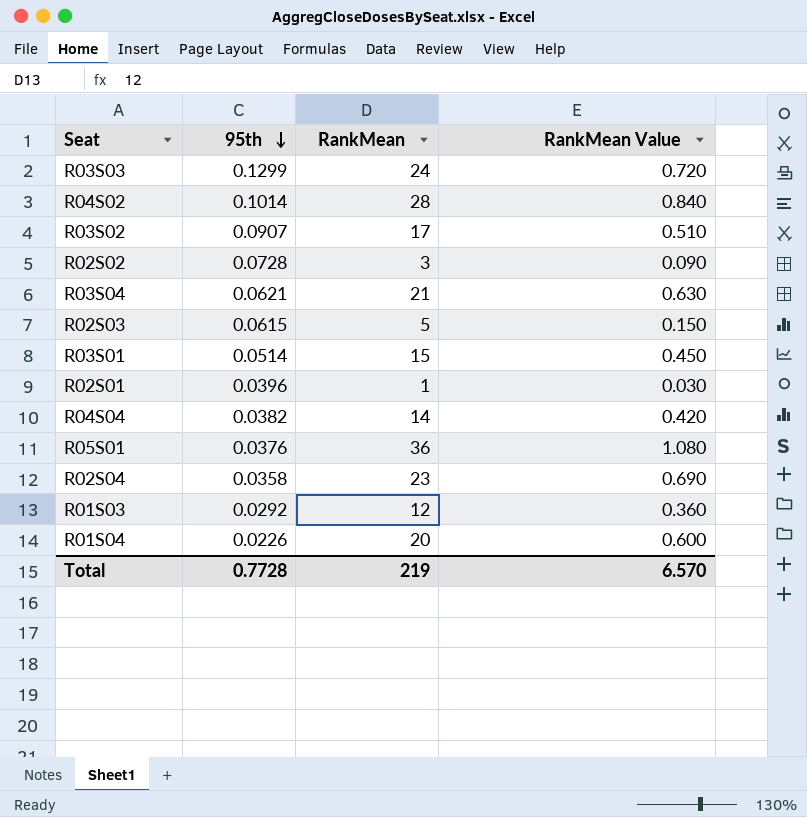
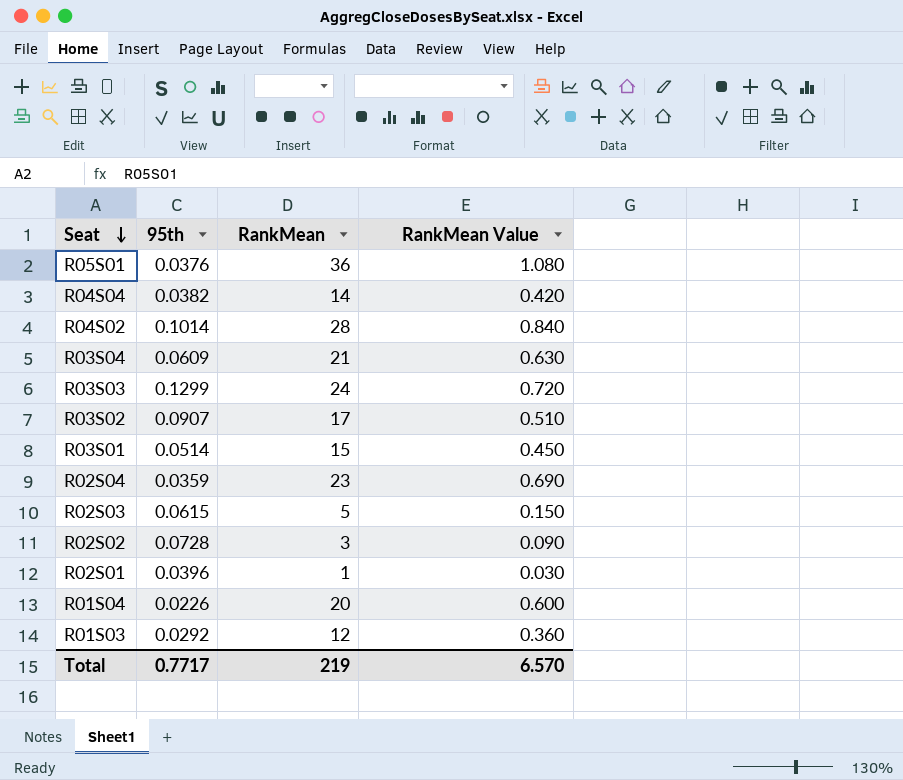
row order: 95th descending -> Seat descending
R03S04 | 95th: 0.0621 -> 0.0609
R02S04 | 95th: 0.0358 -> 0.0359
Total | 95th: 0.7728 -> 0.7717

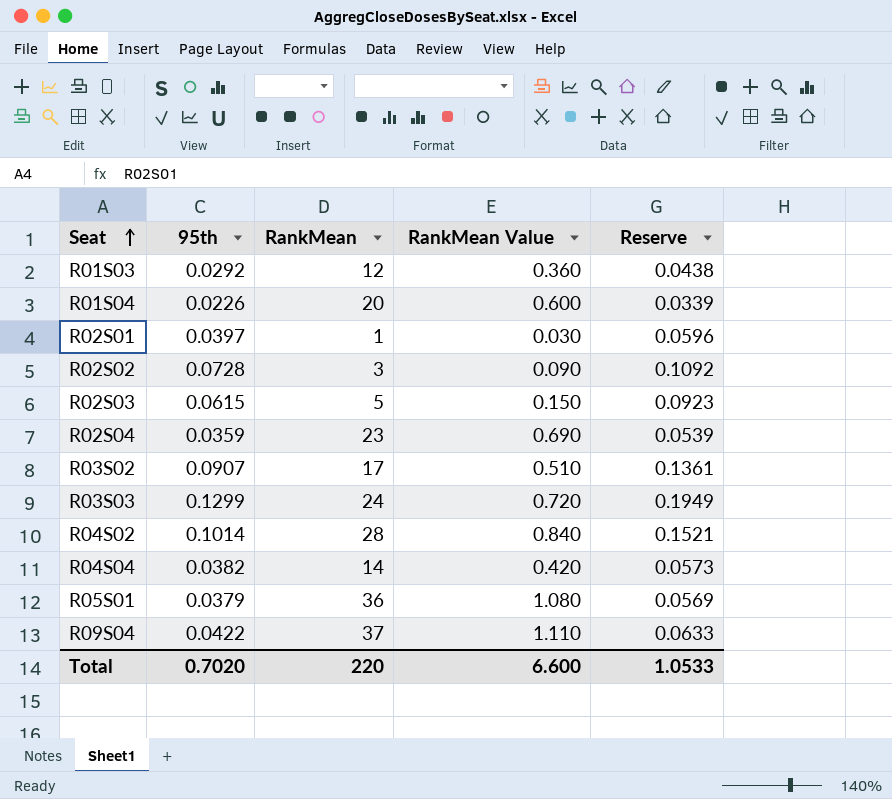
row order: Seat descending -> Seat ascending
column Reserve | formula: none -> [95th] * 1.5
row R03S04: 0.0609 | 21 | 0.630 -> none
row R03S01: 0.0514 | 15 | 0.450 -> none
R02S01 | 95th: 0.0396 -> 0.0397
R05S01 | 95th: 0.0376 -> 0.0379
row R09S04: none -> 0.0422 | 37 | 1.110 | 0.0633
Total | 95th: 0.7717 -> 0.7020
Total | RankMean: 219 -> 220
Total | RankMean Value: 6.570 -> 6.600

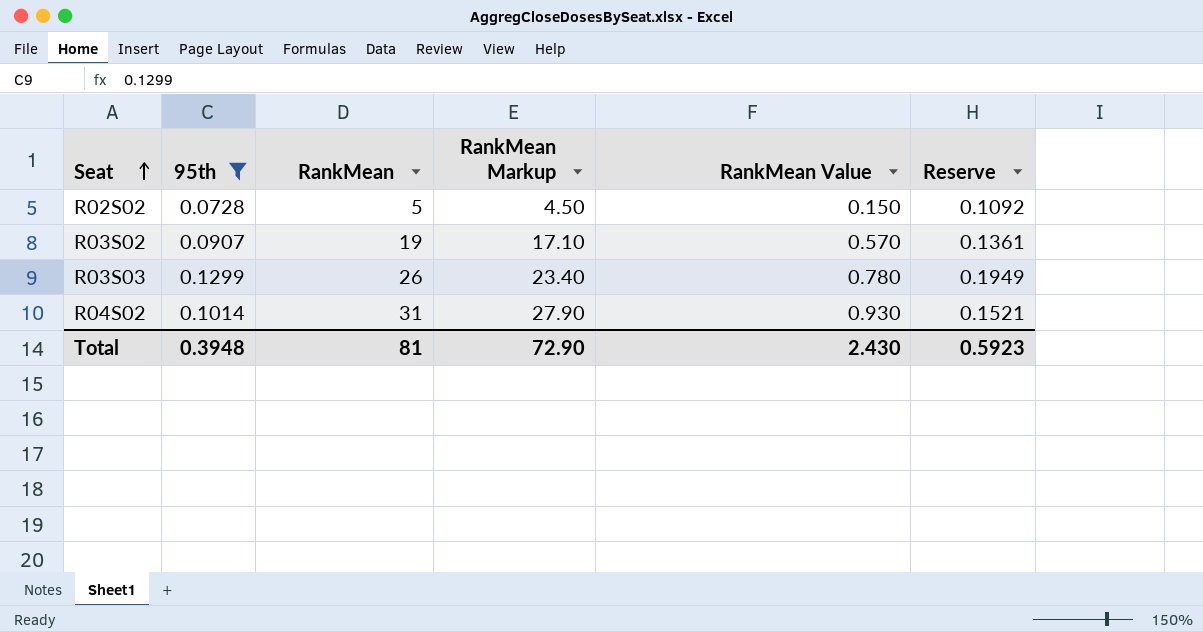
filter: none -> 95th >= 0.0728
column RankMean Markup | formula: none -> [RankMean] * 0.9
R02S02 | RankMean: 3 -> 5
R02S02 | RankMean Value: 0.090 -> 0.150
R03S02 | RankMean: 17 -> 19
R03S02 | RankMean Value: 0.510 -> 0.570
R03S03 | RankMean: 24 -> 26
R03S03 | RankMean Value: 0.720 -> 0.780
R04S02 | RankMean: 28 -> 31
R04S02 | RankMean Value: 0.840 -> 0.930
Total | 95th: 0.7020 -> 0.3948
Total | RankMean: 220 -> 81
Total | RankMean Value: 6.600 -> 2.430
Total | Reserve: 1.0533 -> 0.5923

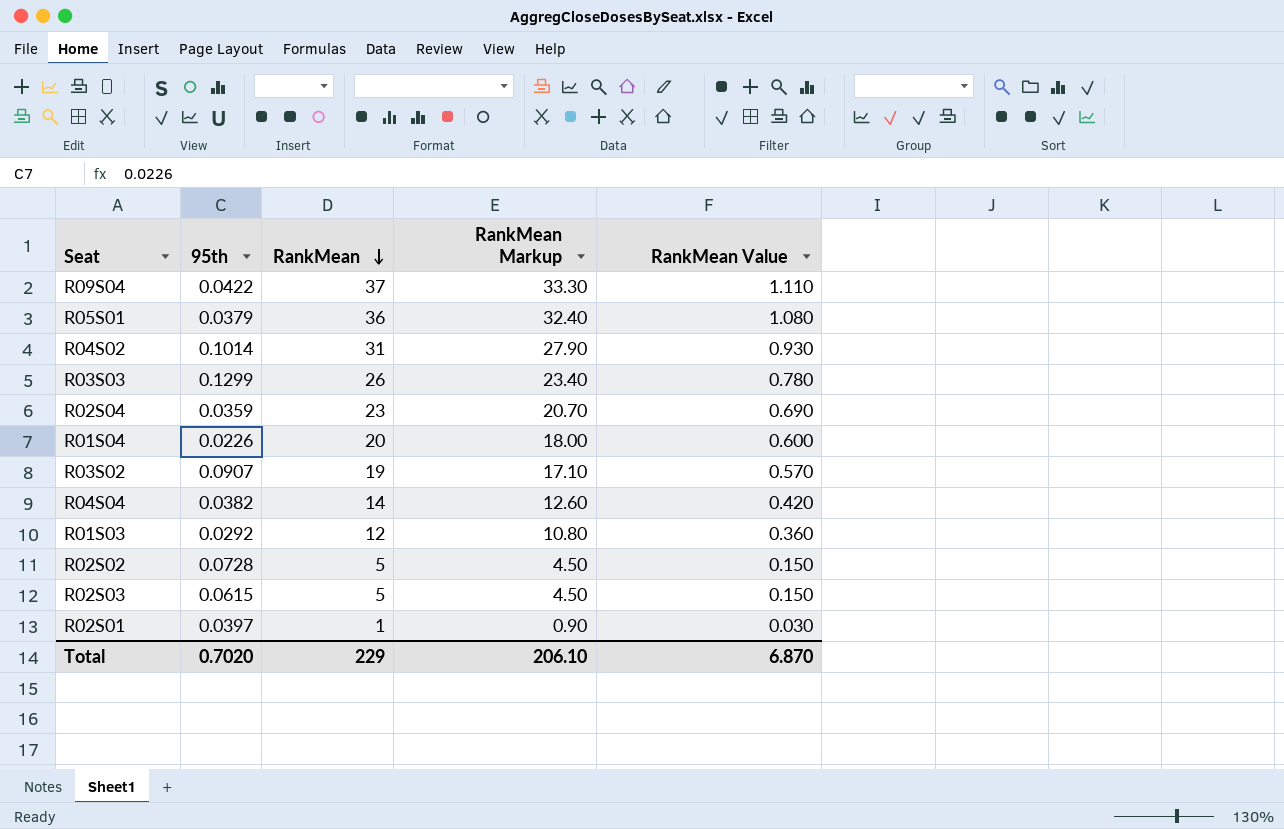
filter: 95th >= 0.0728 -> none
row order: Seat ascending -> RankMean descending
column Reserve | formula: [95th] * 1.5 -> none
Total | 95th: 0.3948 -> 0.7020
Total | RankMean: 81 -> 229
Total | RankMean Markup: 72.90 -> 206.10
Total | RankMean Value: 2.430 -> 6.870

